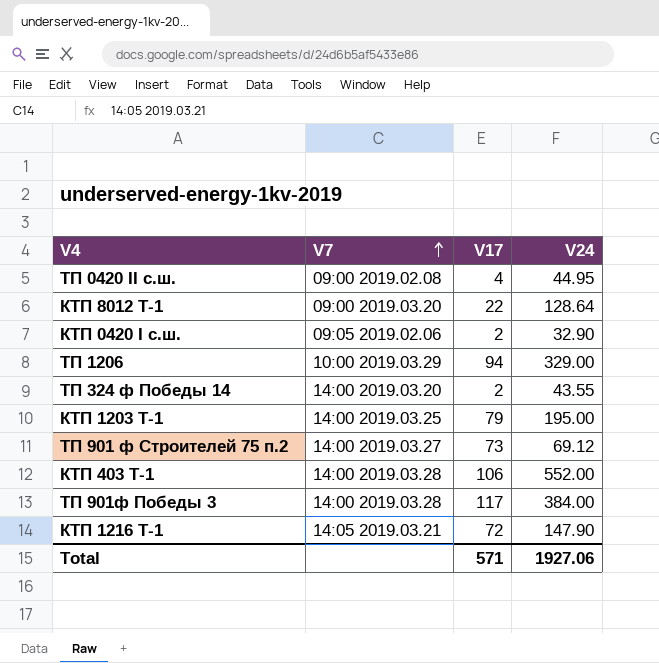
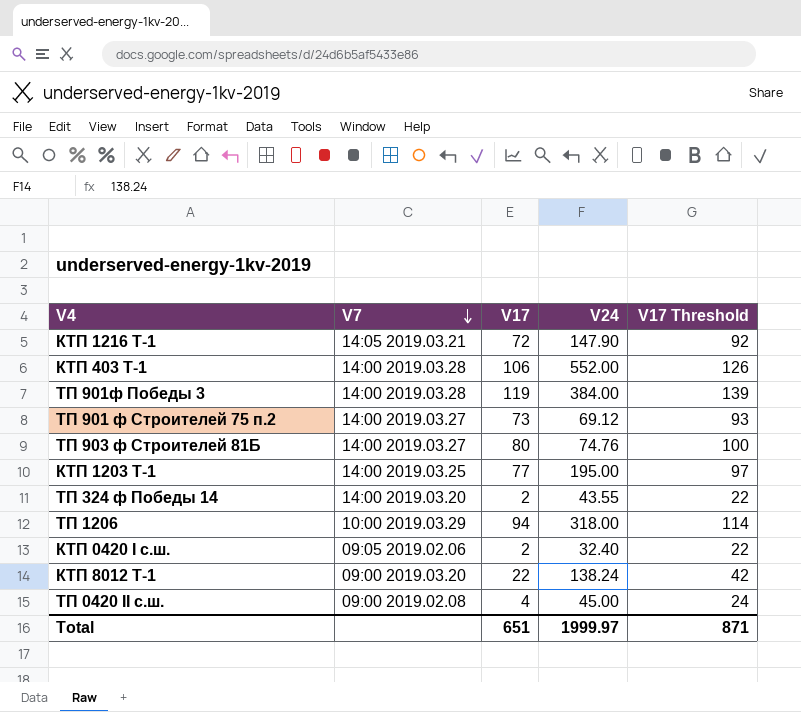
row order: V7 ascending -> V7 descending
column V17 Threshold | formula: none -> [V17] + 20
ТП 901ф Победы 3 | V17: 117 -> 119
row ТП 903 ф Строителей 81Б: none -> 14:00 2019.03.27 | 80 | 74.76 | 100
КТП 1203 Т-1 | V17: 79 -> 77
ТП 1206 | V24: 329.00 -> 318.00
КТП 0420 I с.ш. | V24: 32.90 -> 32.40
КТП 8012 Т-1 | V24: 128.64 -> 138.24
ТП 0420 II с.ш. | V24: 44.95 -> 45.00
Total | V17: 571 -> 651
Total | V24: 1927.06 -> 1999.97

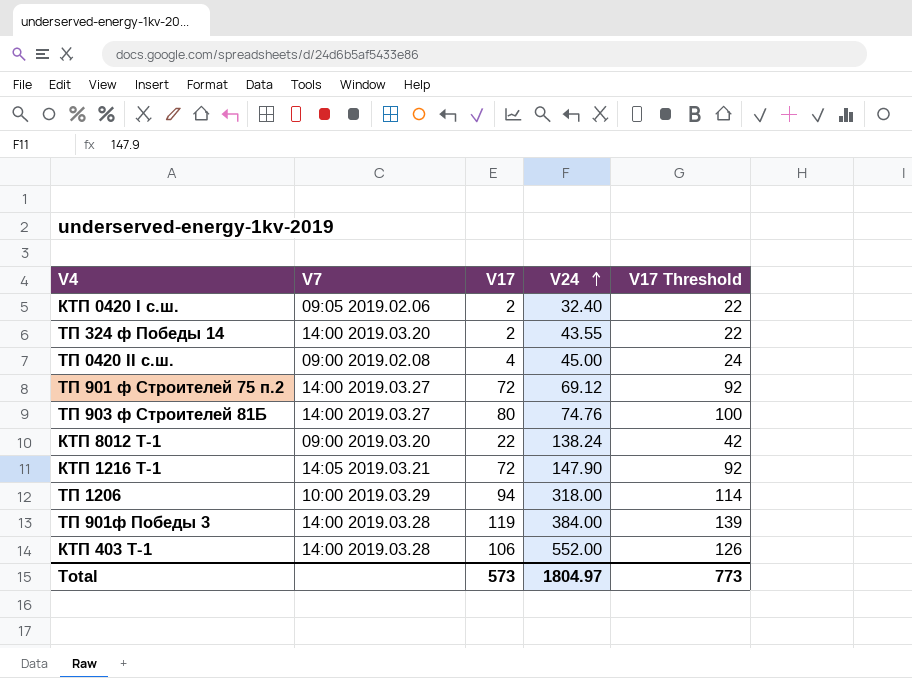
row order: V7 descending -> V24 ascending
row КТП 1203 Т-1: 14:00 2019.03.25 | 77 | 195.00 | 97 -> none
ТП 901 ф Строителей 75 п.2 | V17: 73 -> 72
ТП 901 ф Строителей 75 п.2 | V17 Threshold: 93 -> 92
Total | V17: 651 -> 573
Total | V24: 1999.97 -> 1804.97
Total | V17 Threshold: 871 -> 773

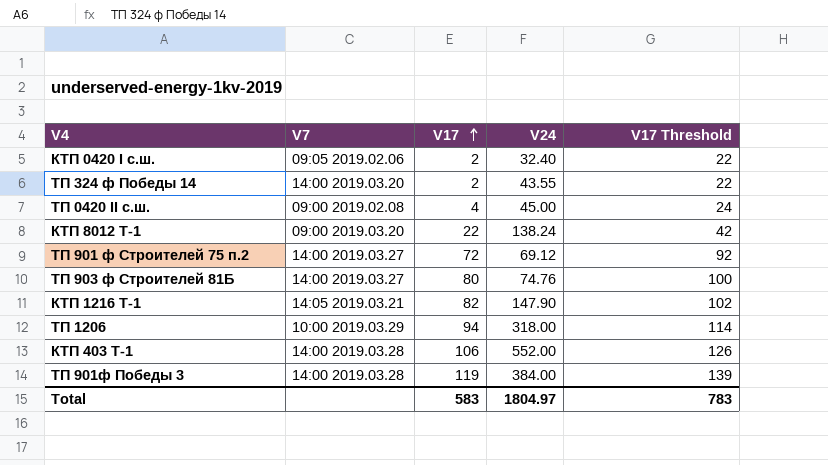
row order: V24 ascending -> V17 ascending
КТП 1216 Т-1 | V17: 72 -> 82
КТП 1216 Т-1 | V17 Threshold: 92 -> 102
Total | V17: 573 -> 583
Total | V17 Threshold: 773 -> 783

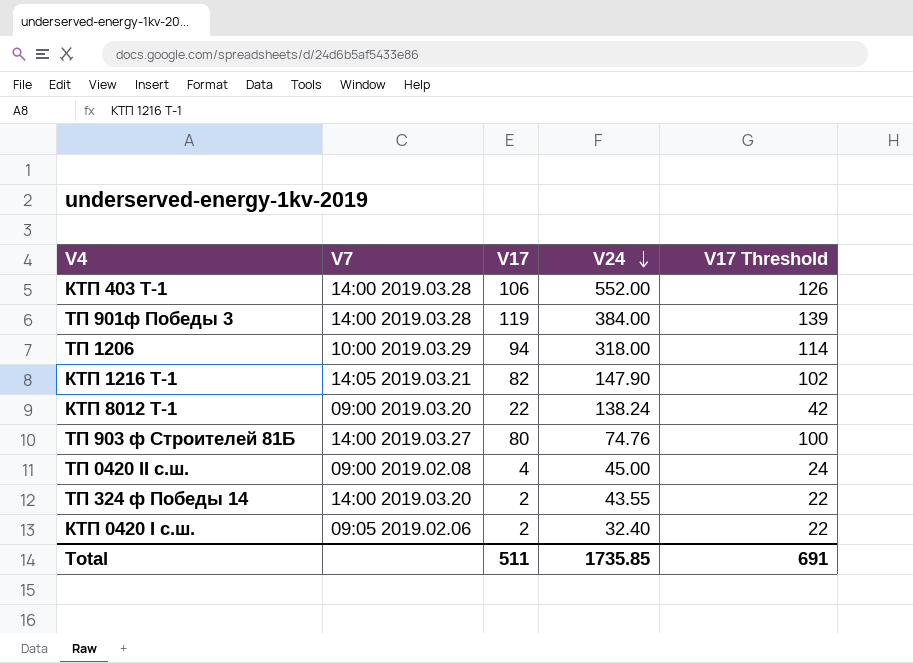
row order: V17 ascending -> V24 descending
row ТП 901 ф Строителей 75 п.2: 14:00 2019.03.27 | 72 | 69.12 | 92 -> none
Total | V17: 583 -> 511
Total | V24: 1804.97 -> 1735.85
Total | V17 Threshold: 783 -> 691

